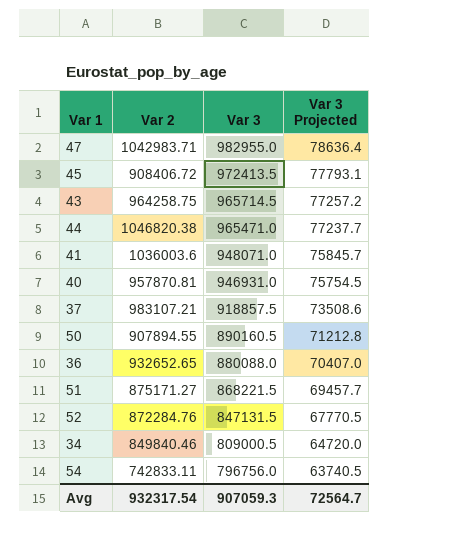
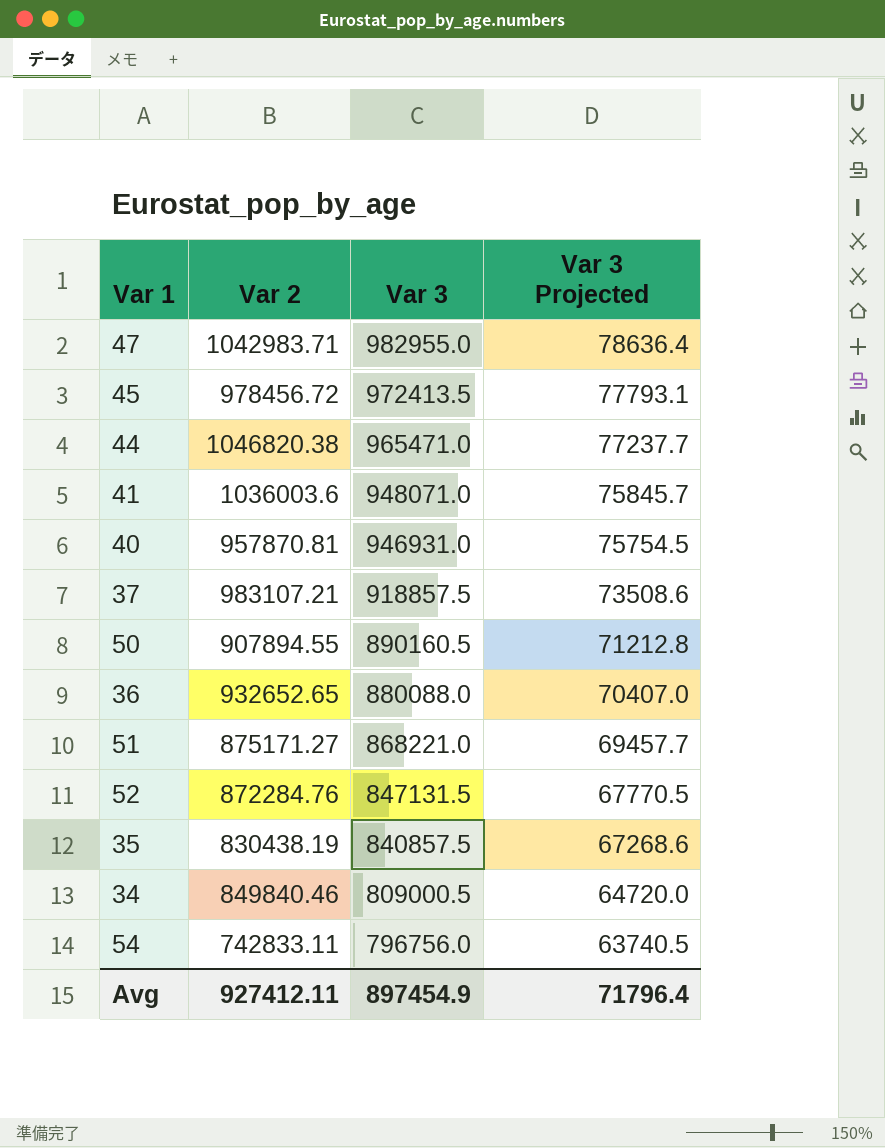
row 43: 964258.75 | 965714.5 | 77257.2 -> none
45 | Var 2: 908406.72 -> 978456.72
51 | Var 3: 868221.5 -> 868221.0
row 35: none -> 830438.19 | 840857.5 | 67268.6
Avg | Var 2: 932317.54 -> 927412.11
Avg | Var 3: 907059.3 -> 897454.9
Avg | Var 3 Projected: 72564.7 -> 71796.4

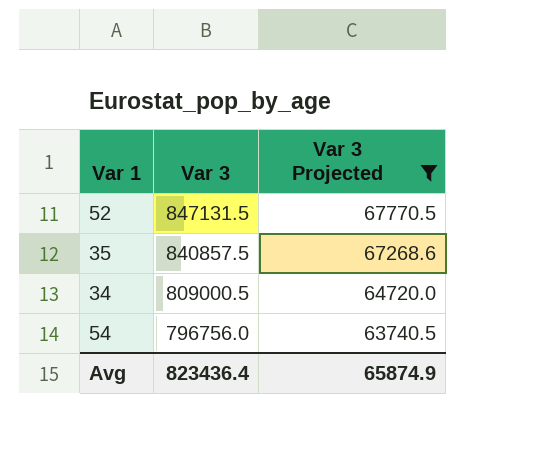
filter: none -> Var 3 Projected <= 67770.5
column Var 2 | position: 2 -> none
Avg | Var 3: 897454.9 -> 823436.4
Avg | Var 3 Projected: 71796.4 -> 65874.9

